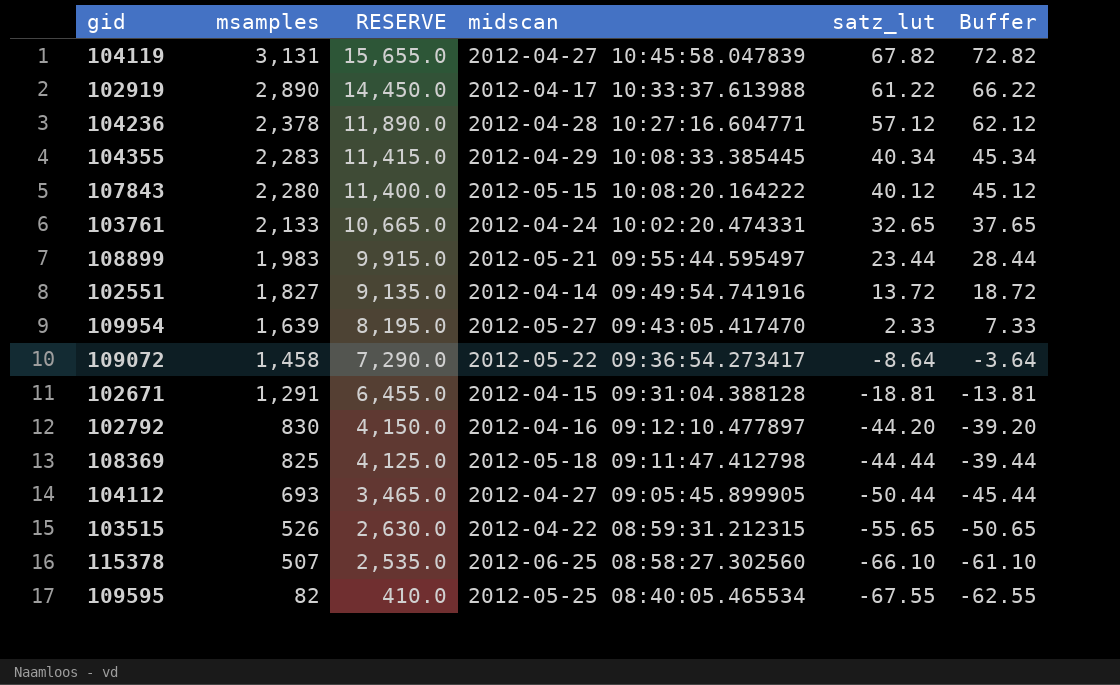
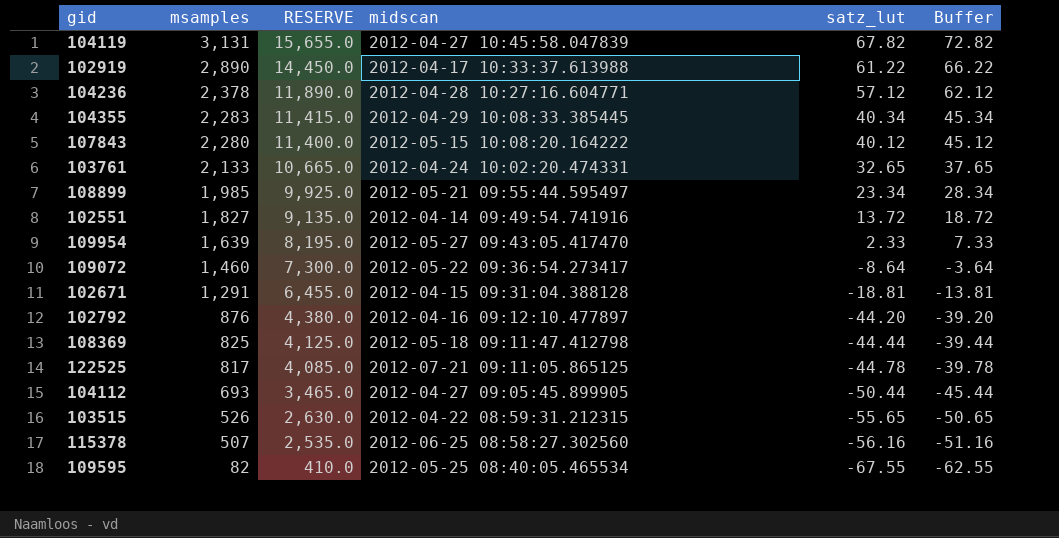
108899 | msamples: 1,983 -> 1,985
108899 | RESERVE: 9,915.0 -> 9,925.0
108899 | satz_lut: 23.44 -> 23.34
108899 | Buffer: 28.44 -> 28.34
109072 | msamples: 1,458 -> 1,460
109072 | RESERVE: 7,290.0 -> 7,300.0
102792 | msamples: 830 -> 876
102792 | RESERVE: 4,150.0 -> 4,380.0
row 122525: none -> 817 | 4,085.0 | 2012-07-21 09:11:05.865125 | -44.78 | -39.78
115378 | satz_lut: -66.10 -> -56.16
115378 | Buffer: -61.10 -> -51.16

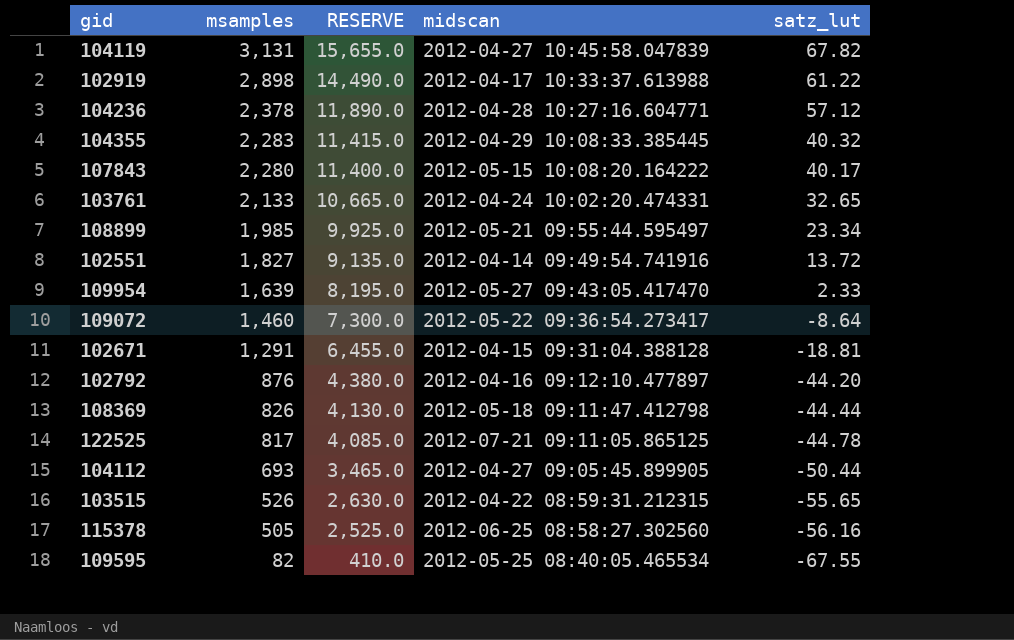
column Buffer | formula: [satz_lut] + 5 -> none
102919 | msamples: 2,890 -> 2,898
102919 | RESERVE: 14,450.0 -> 14,490.0
104355 | satz_lut: 40.34 -> 40.32
107843 | satz_lut: 40.12 -> 40.17
108369 | msamples: 825 -> 826
108369 | RESERVE: 4,125.0 -> 4,130.0
115378 | msamples: 507 -> 505
115378 | RESERVE: 2,535.0 -> 2,525.0

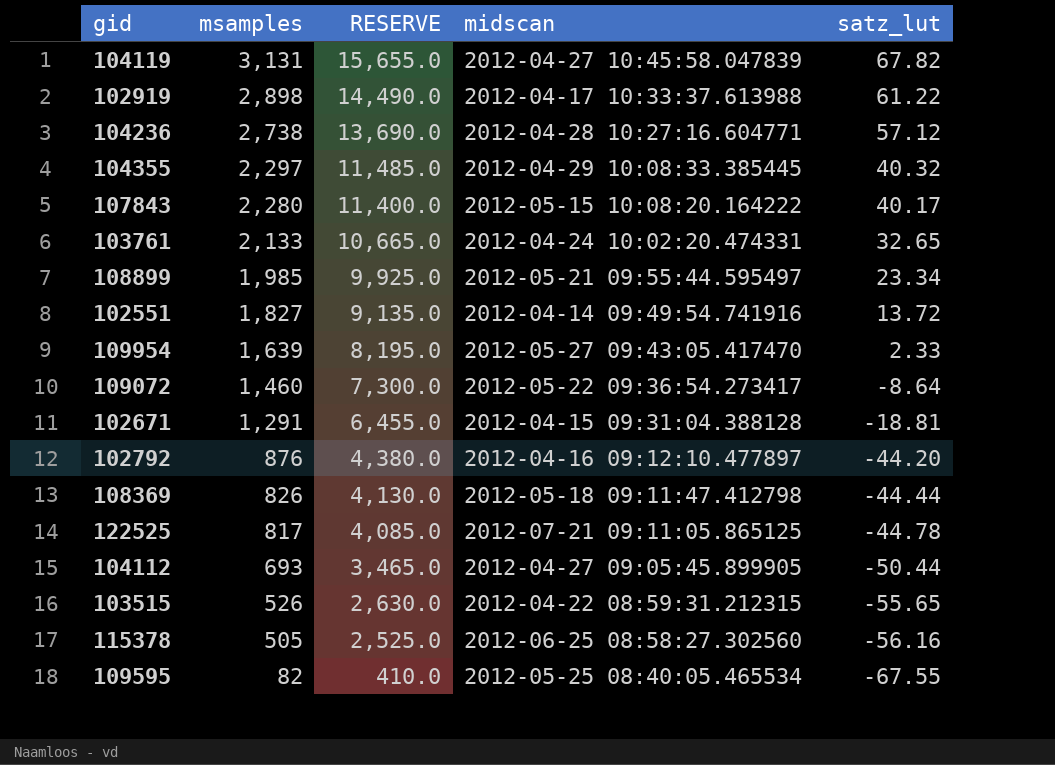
104236 | msamples: 2,378 -> 2,738
104236 | RESERVE: 11,890.0 -> 13,690.0
104355 | msamples: 2,283 -> 2,297
104355 | RESERVE: 11,415.0 -> 11,485.0

